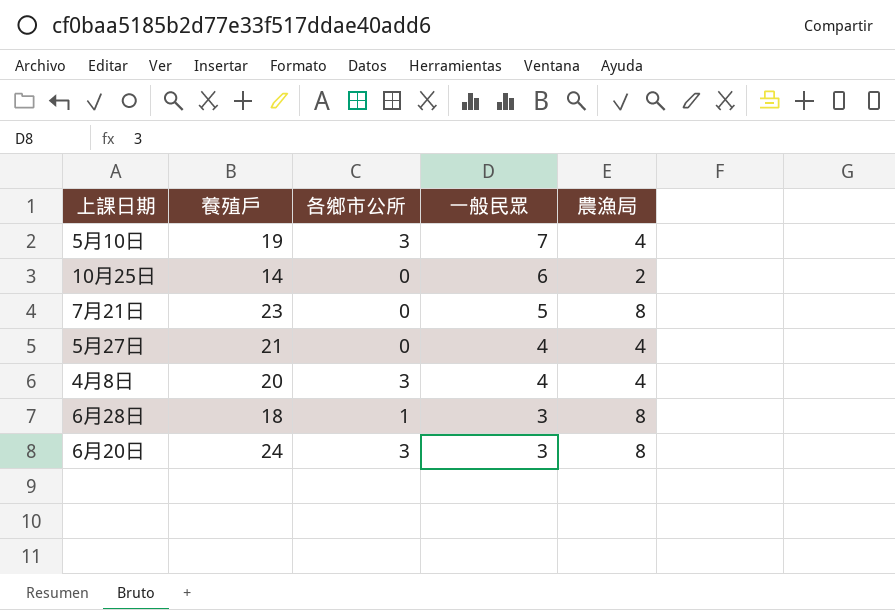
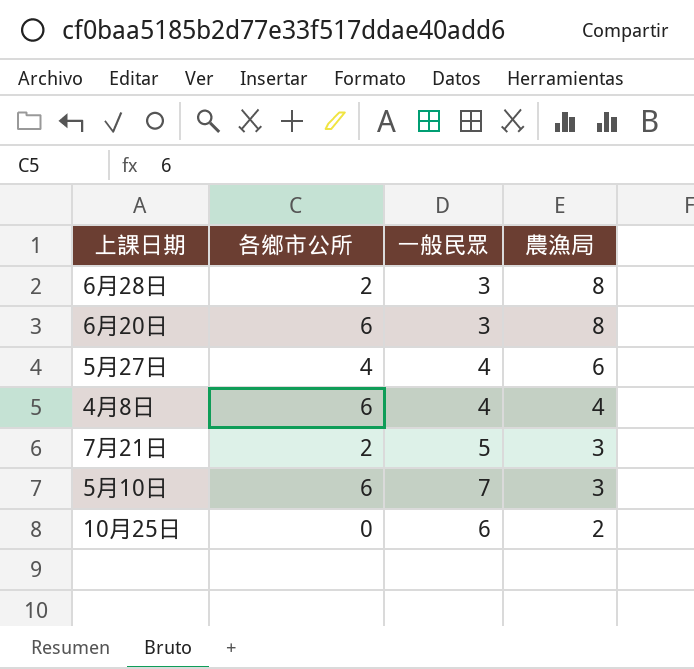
row order: 一般民眾 descending -> 農漁局 descending
column 養殖戶 | position: 2 -> none
6月28日 | 各鄉市公所: 1 -> 2
6月20日 | 各鄉市公所: 3 -> 6
5月27日 | 各鄉市公所: 0 -> 4
5月27日 | 農漁局: 4 -> 6
4月8日 | 各鄉市公所: 3 -> 6
7月21日 | 各鄉市公所: 0 -> 2
7月21日 | 農漁局: 8 -> 3
5月10日 | 各鄉市公所: 3 -> 6
5月10日 | 農漁局: 4 -> 3

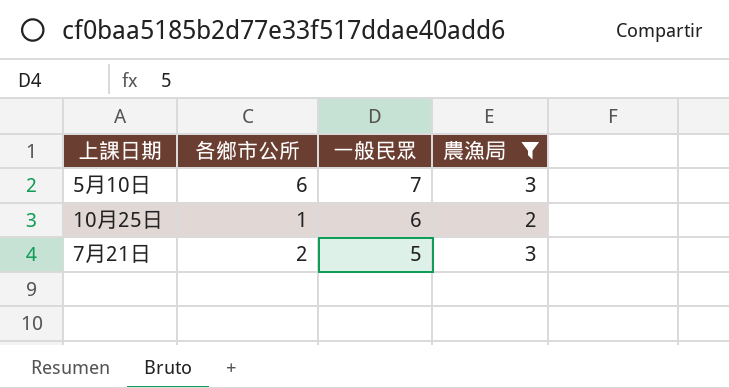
filter: none -> 農漁局 <= 3
row order: 農漁局 descending -> 一般民眾 descending
10月25日 | 各鄉市公所: 0 -> 1

